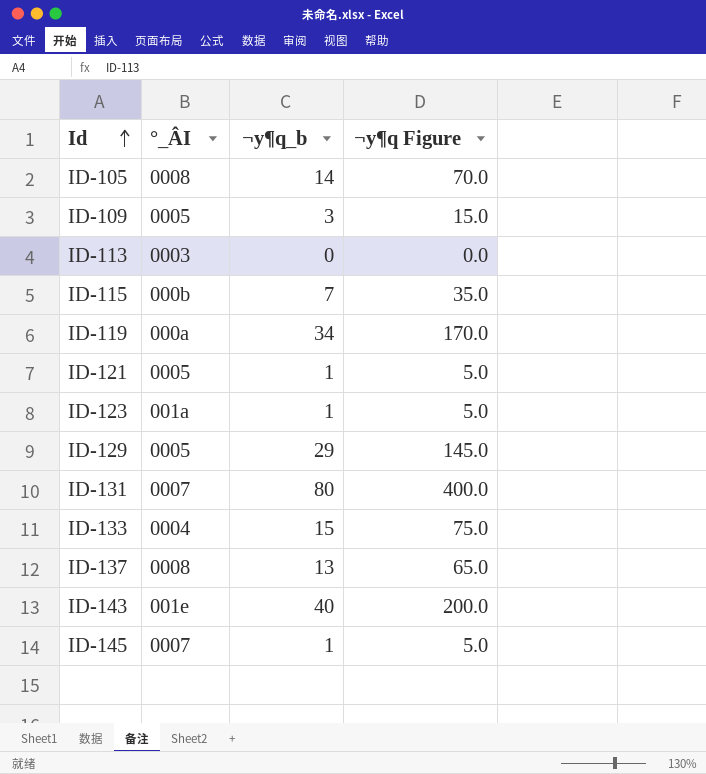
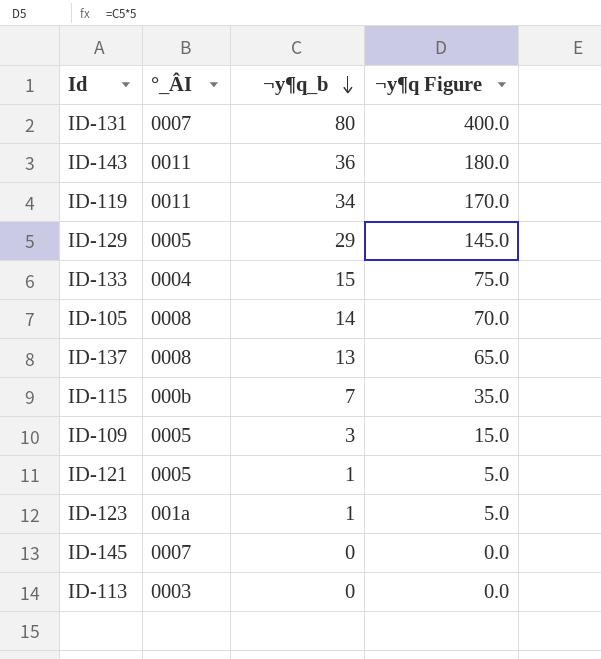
row order: Id ascending -> ¬y¶q_b descending
ID-143 | °_ÂI: 001e -> 0011
ID-143 | ¬y¶q_b: 40 -> 36
ID-143 | ¬y¶q Figure: 200.0 -> 180.0
ID-119 | °_ÂI: 000a -> 0011
ID-145 | ¬y¶q_b: 1 -> 0
ID-145 | ¬y¶q Figure: 5.0 -> 0.0

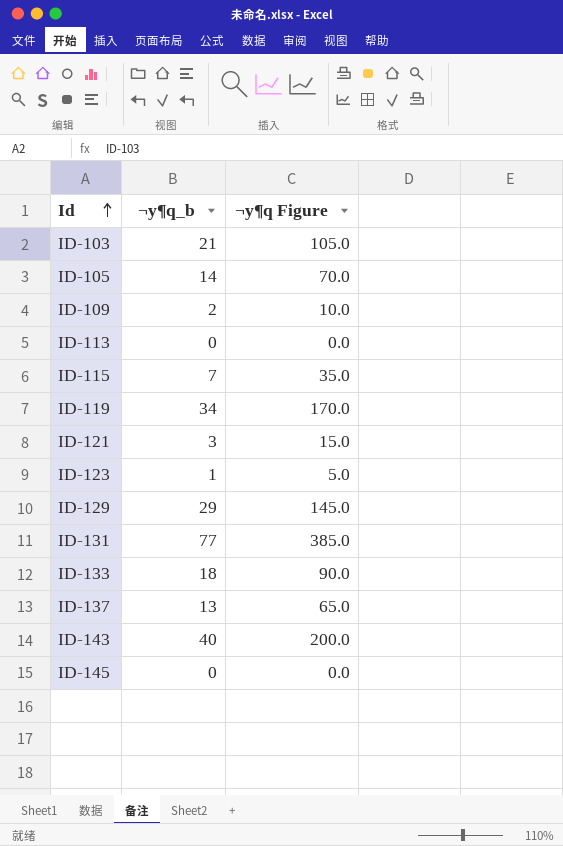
row order: ¬y¶q_b descending -> Id ascending
column °_ÂI | position: 2 -> none
row ID-103: none -> 21 | 105.0
ID-109 | ¬y¶q_b: 3 -> 2
ID-109 | ¬y¶q Figure: 15.0 -> 10.0
ID-121 | ¬y¶q_b: 1 -> 3
ID-121 | ¬y¶q Figure: 5.0 -> 15.0
ID-131 | ¬y¶q_b: 80 -> 77
ID-131 | ¬y¶q Figure: 400.0 -> 385.0
ID-133 | ¬y¶q_b: 15 -> 18
ID-133 | ¬y¶q Figure: 75.0 -> 90.0
ID-143 | ¬y¶q_b: 36 -> 40
ID-143 | ¬y¶q Figure: 180.0 -> 200.0

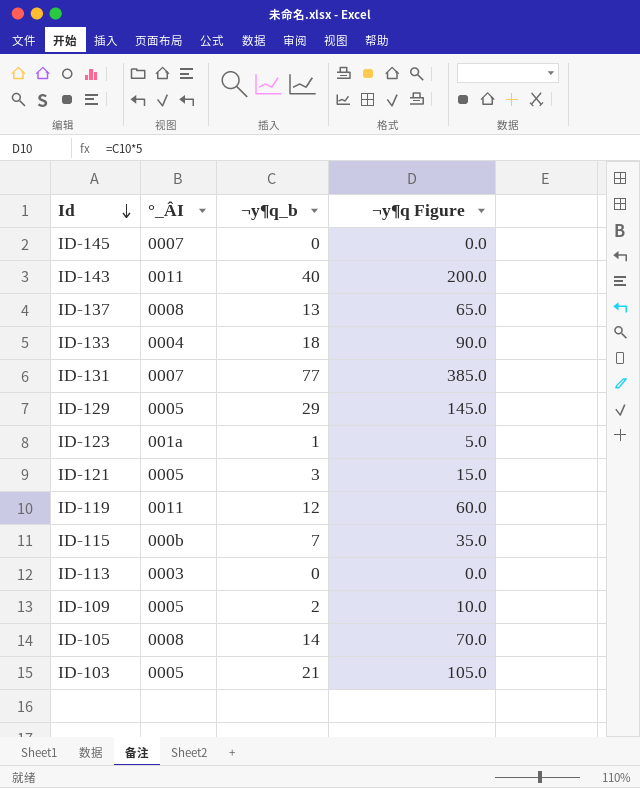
row order: Id ascending -> Id descending
column °_ÂI | position: none -> 2
ID-119 | ¬y¶q_b: 34 -> 12
ID-119 | ¬y¶q Figure: 170.0 -> 60.0

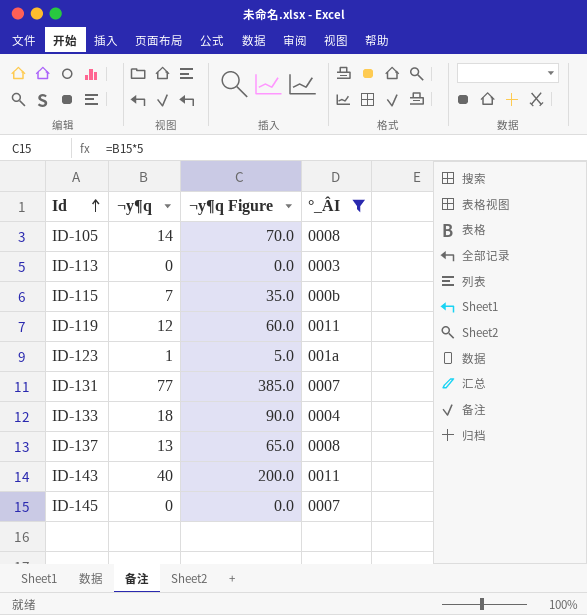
filter: none -> °_ÂI != 0005
row order: Id descending -> Id ascending
column name: ¬y¶q_b -> ¬y¶q
column °_ÂI | position: 2 -> 4

